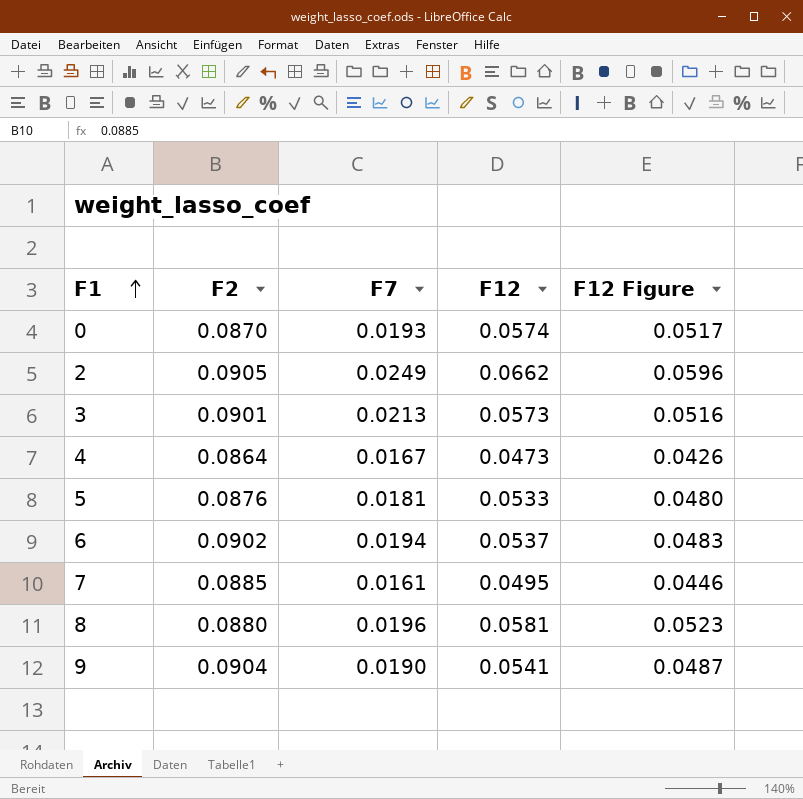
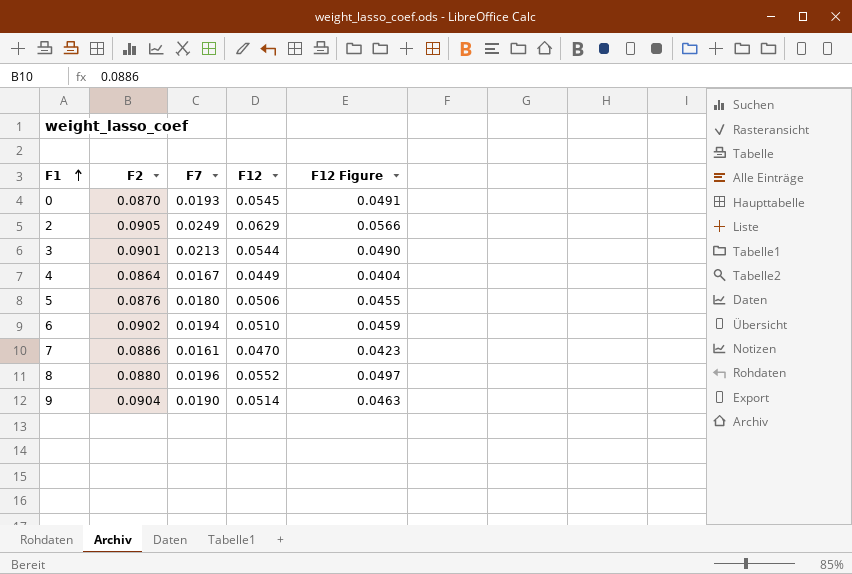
0 | F12: 0.0574 -> 0.0545
0 | F12 Figure: 0.0517 -> 0.0491
2 | F12: 0.0662 -> 0.0629
2 | F12 Figure: 0.0596 -> 0.0566
3 | F12: 0.0573 -> 0.0544
3 | F12 Figure: 0.0516 -> 0.0490
4 | F12: 0.0473 -> 0.0449
4 | F12 Figure: 0.0426 -> 0.0404
5 | F7: 0.0181 -> 0.0180
5 | F12: 0.0533 -> 0.0506
5 | F12 Figure: 0.0480 -> 0.0455
6 | F12: 0.0537 -> 0.0510
6 | F12 Figure: 0.0483 -> 0.0459
7 | F2: 0.0885 -> 0.0886
7 | F12: 0.0495 -> 0.0470
7 | F12 Figure: 0.0446 -> 0.0423
8 | F12: 0.0581 -> 0.0552
8 | F12 Figure: 0.0523 -> 0.0497
9 | F12: 0.0541 -> 0.0514
9 | F12 Figure: 0.0487 -> 0.0463

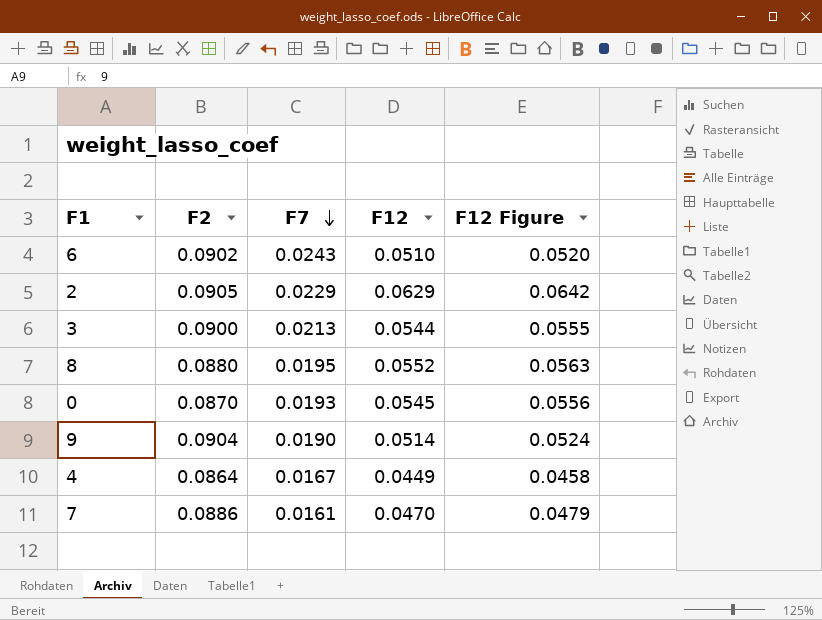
row order: F1 ascending -> F7 descending
column F12 Figure | formula: [F12] * 0.9 -> [F12] * 1.02
row 5: 0.0876 | 0.0180 | 0.0506 | 0.0455 -> none
6 | F7: 0.0194 -> 0.0243
2 | F7: 0.0249 -> 0.0229
3 | F2: 0.0901 -> 0.0900
8 | F7: 0.0196 -> 0.0195

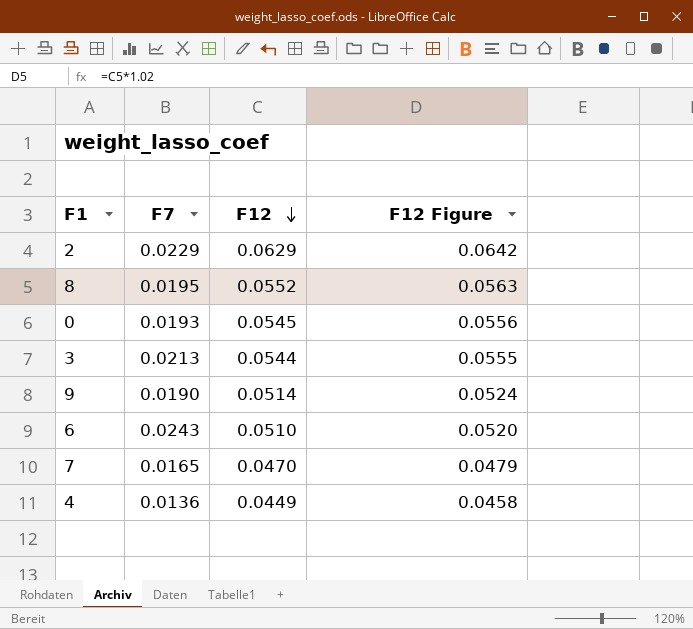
row order: F7 descending -> F12 descending
column F2 | position: 2 -> none
7 | F7: 0.0161 -> 0.0165
4 | F7: 0.0167 -> 0.0136

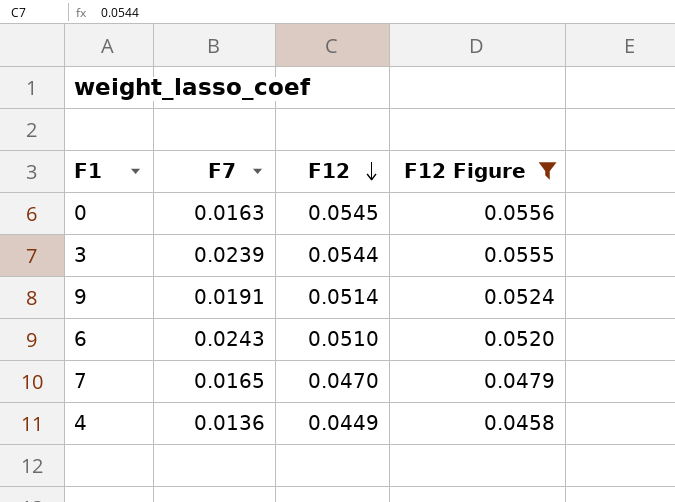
filter: none -> F12 Figure <= 0.0556
0 | F7: 0.0193 -> 0.0163
3 | F7: 0.0213 -> 0.0239
9 | F7: 0.0190 -> 0.0191

